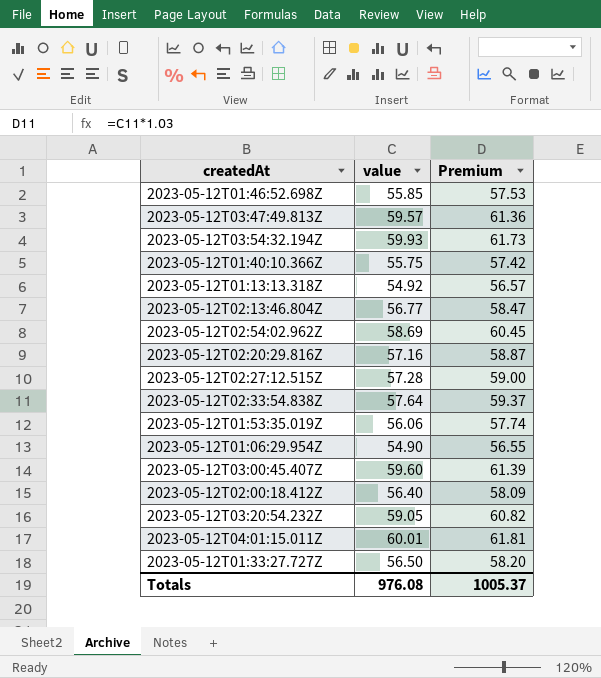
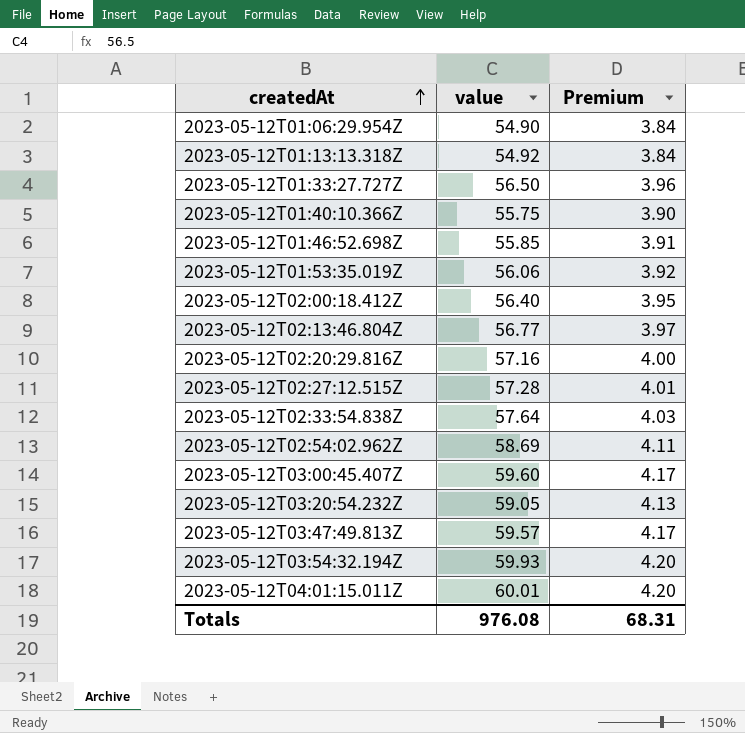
row order: none -> createdAt ascending
column Premium | formula: [value] * 1.03 -> [value] * 0.07
Totals | Premium: 1005.37 -> 68.31

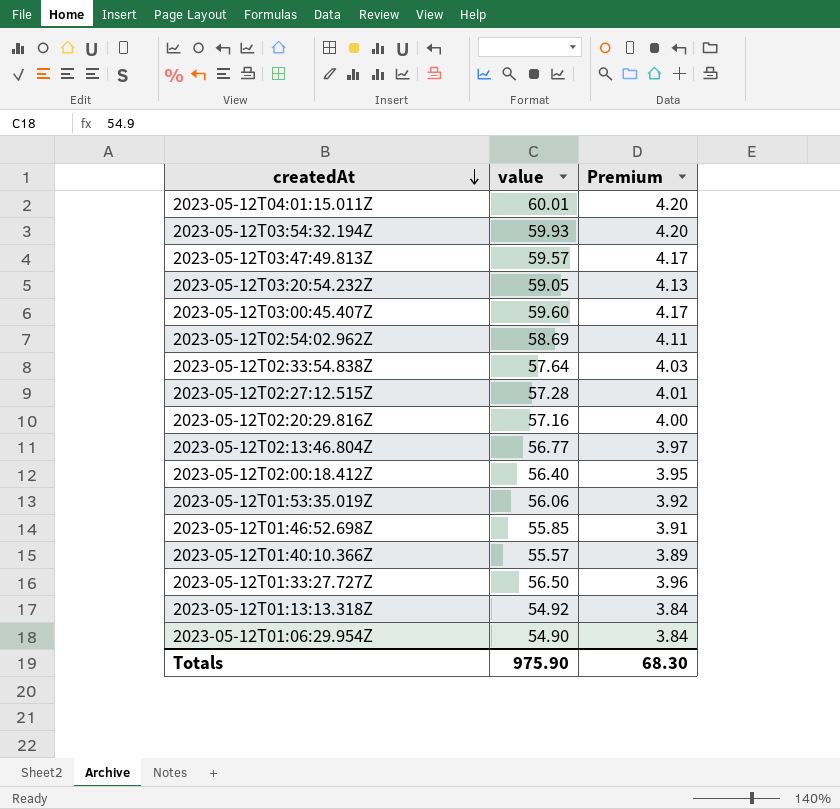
row order: createdAt ascending -> createdAt descending
2023-05-12T01:40:10.366Z | value: 55.75 -> 55.57
2023-05-12T01:40:10.366Z | Premium: 3.90 -> 3.89
Totals | value: 976.08 -> 975.90
Totals | Premium: 68.31 -> 68.30

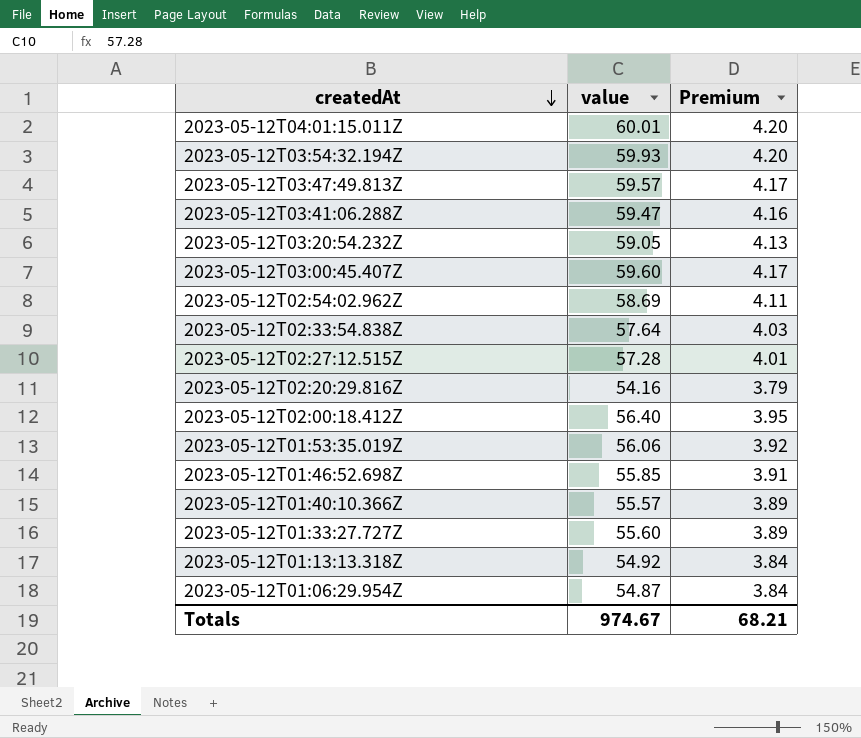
row 2023-05-12T02:13:46.804Z: 56.77 | 3.97 -> none
row 2023-05-12T03:41:06.288Z: none -> 59.47 | 4.16
2023-05-12T02:20:29.816Z | value: 57.16 -> 54.16
2023-05-12T02:20:29.816Z | Premium: 4.00 -> 3.79
2023-05-12T01:33:27.727Z | value: 56.50 -> 55.60
2023-05-12T01:33:27.727Z | Premium: 3.96 -> 3.89
2023-05-12T01:06:29.954Z | value: 54.90 -> 54.87
Totals | value: 975.90 -> 974.67
Totals | Premium: 68.30 -> 68.21

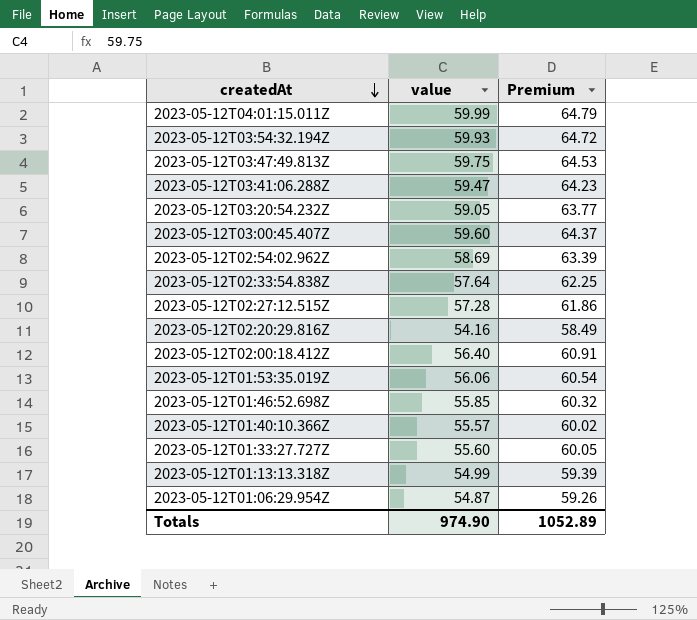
column Premium | formula: [value] * 0.07 -> [value] * 1.08
2023-05-12T04:01:15.011Z | value: 60.01 -> 59.99
2023-05-12T03:47:49.813Z | value: 59.57 -> 59.75
2023-05-12T01:13:13.318Z | value: 54.92 -> 54.99
Totals | value: 974.67 -> 974.90
Totals | Premium: 68.21 -> 1052.89

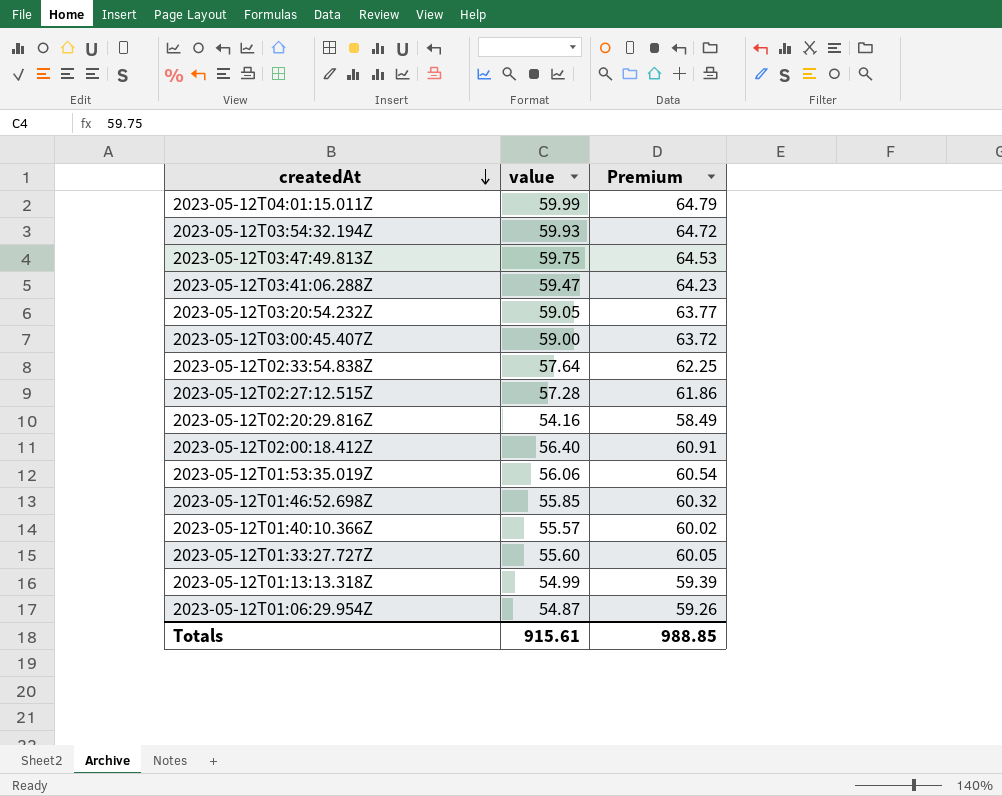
row 2023-05-12T02:54:02.962Z: 58.69 | 63.39 -> none
2023-05-12T03:00:45.407Z | value: 59.60 -> 59.00
2023-05-12T03:00:45.407Z | Premium: 64.37 -> 63.72
Totals | value: 974.90 -> 915.61
Totals | Premium: 1052.89 -> 988.85

